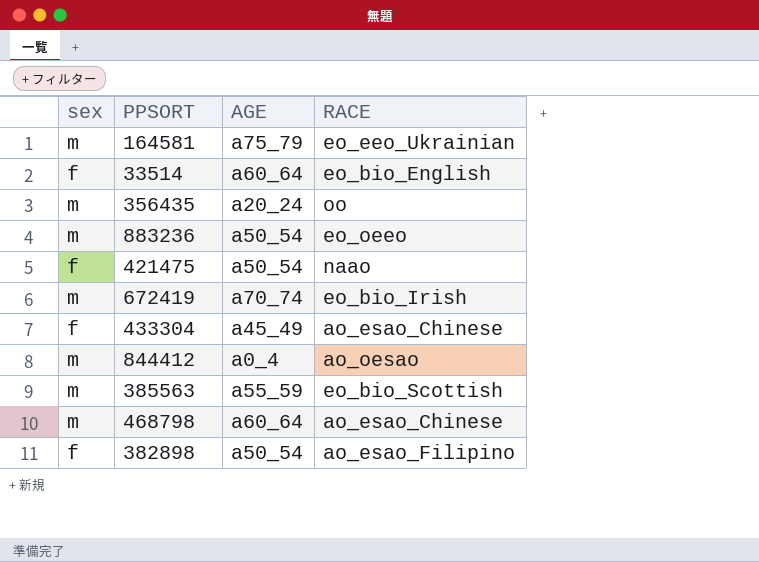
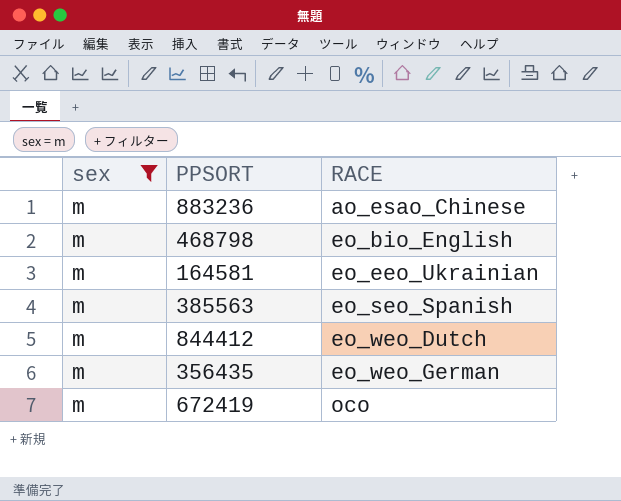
filter: none -> sex = m
row order: none -> RACE ascending
column AGE | position: 3 -> none
883236 | RACE: eo_oeeo -> ao_esao_Chinese
468798 | RACE: ao_esao_Chinese -> eo_bio_English
385563 | RACE: eo_bio_Scottish -> eo_seo_Spanish
844412 | RACE: ao_oesao -> eo_weo_Dutch
356435 | RACE: oo -> eo_weo_German
672419 | RACE: eo_bio_Irish -> oco

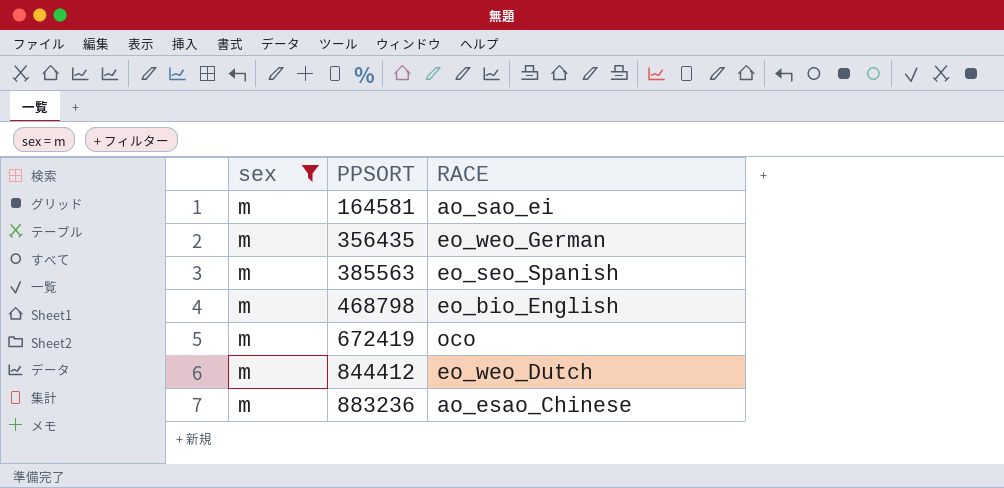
row order: RACE ascending -> PPSORT ascending
164581 | RACE: eo_eeo_Ukrainian -> ao_sao_ei

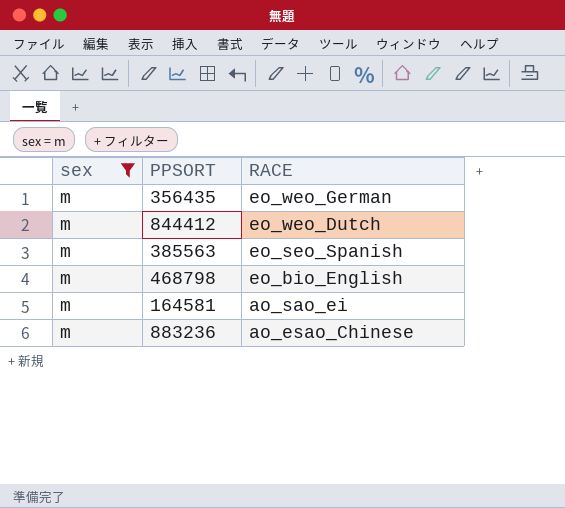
row order: PPSORT ascending -> RACE descending
row 672419: m | oco -> none

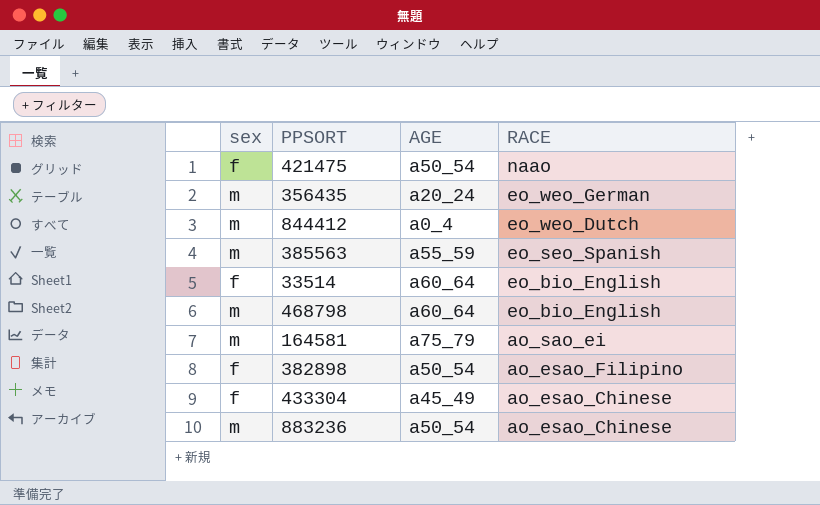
filter: sex = m -> none
column AGE | position: none -> 3

